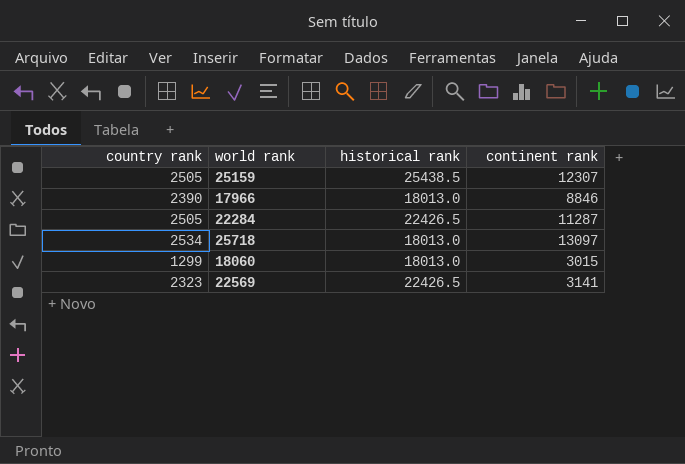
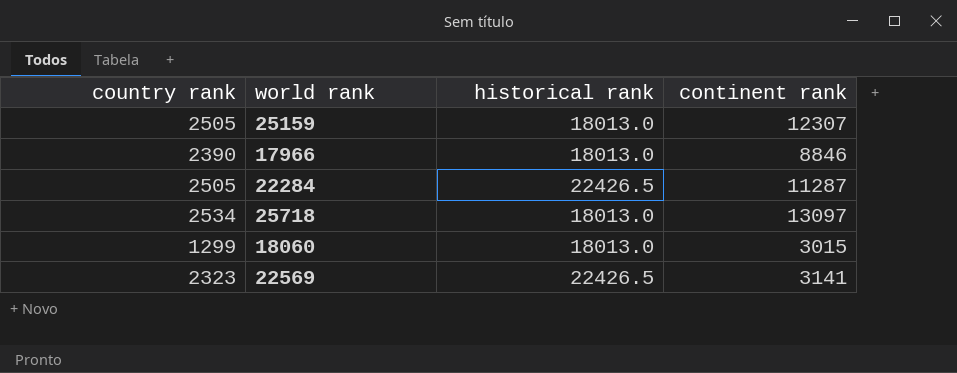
25159 | historical rank: 25438.5 -> 18013.0

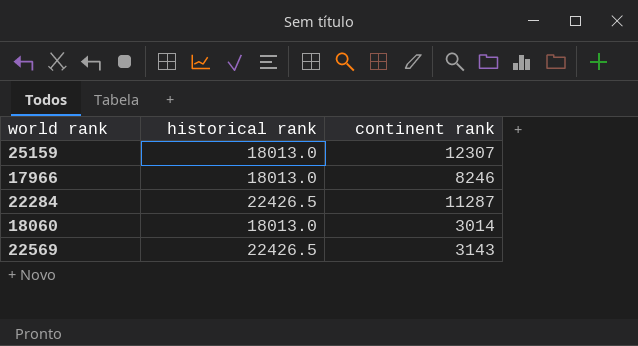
column country rank | position: 1 -> none
row 25718: 2534 | 18013.0 | 13097 -> none
17966 | continent rank: 8846 -> 8246
18060 | continent rank: 3015 -> 3014
22569 | continent rank: 3141 -> 3143

